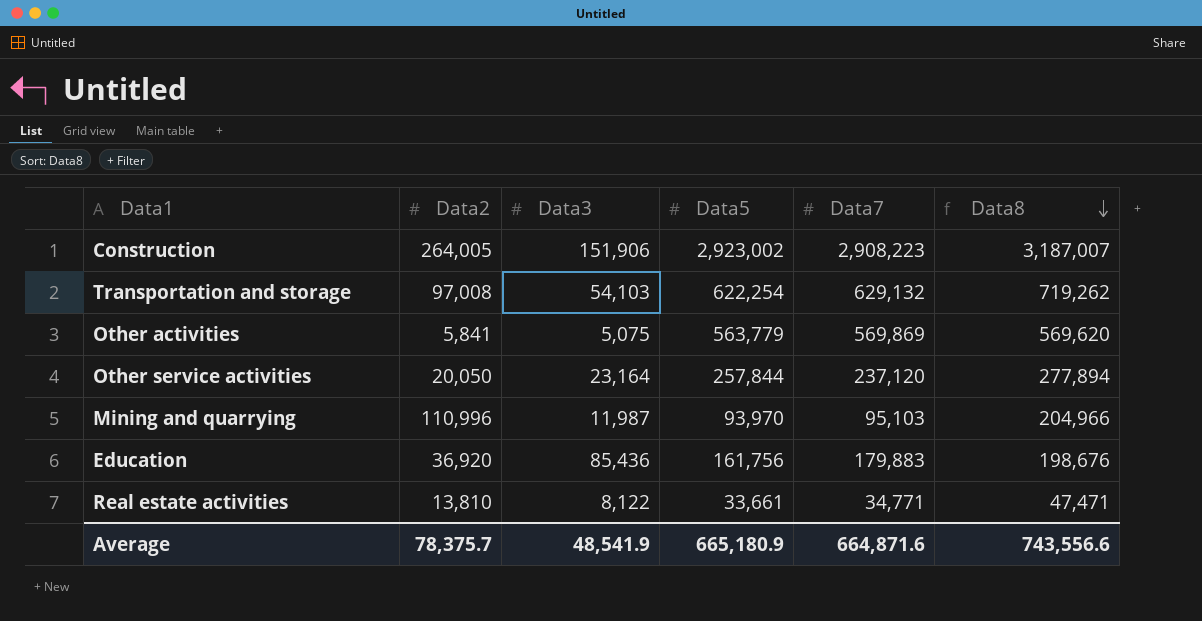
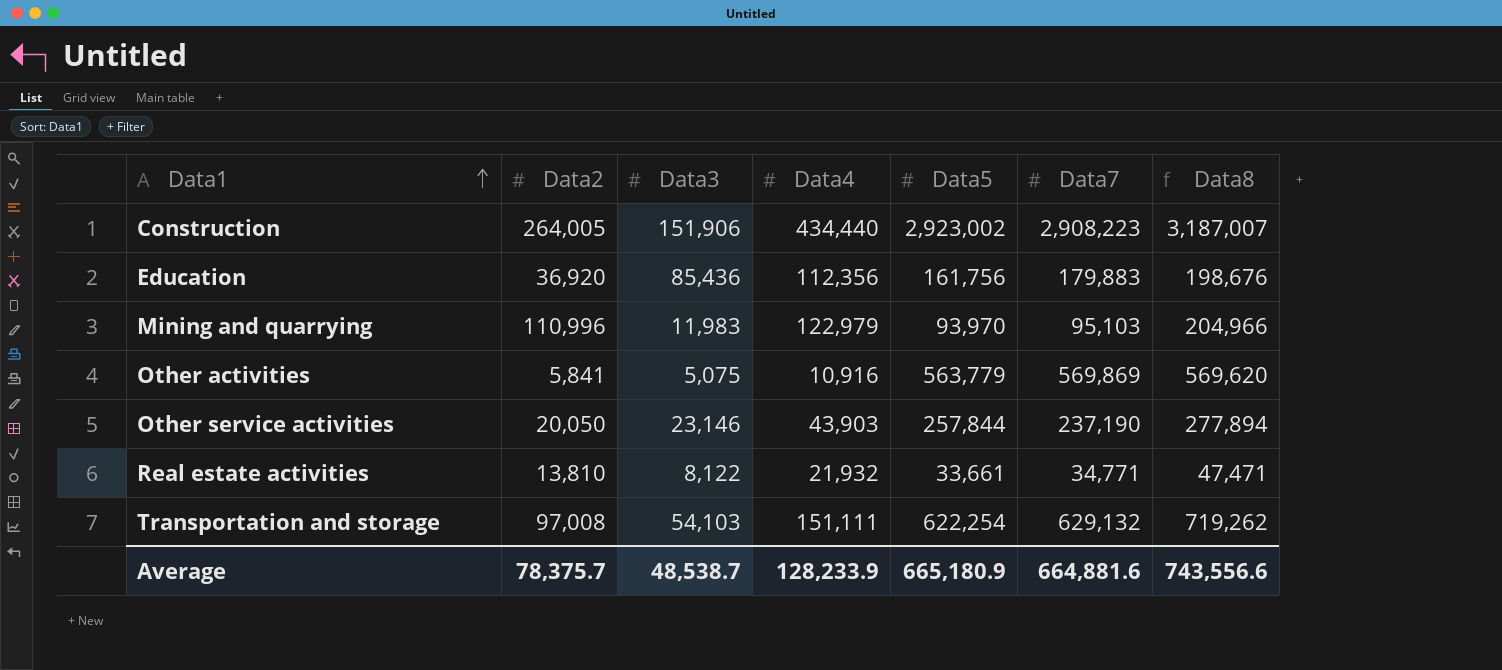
row order: Data8 descending -> Data1 ascending
column Data4 | position: none -> 4
Mining and quarrying | Data3: 11,987 -> 11,983
Other service activities | Data3: 23,164 -> 23,146
Other service activities | Data7: 237,120 -> 237,190
Average | Data3: 48,541.9 -> 48,538.7
Average | Data7: 664,871.6 -> 664,881.6

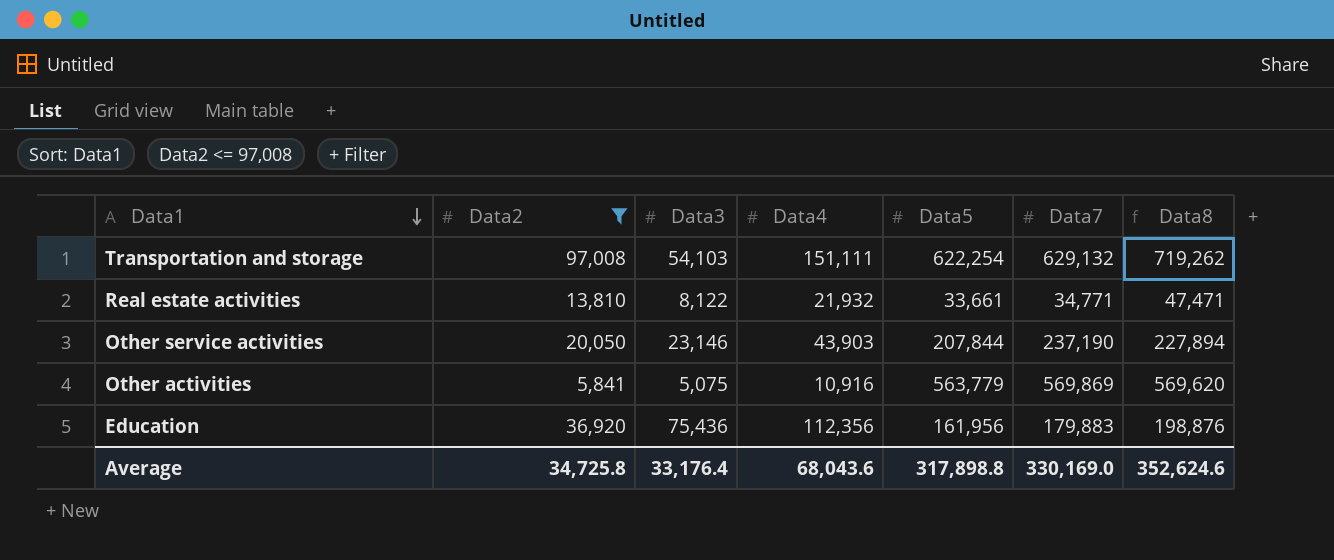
filter: none -> Data2 <= 97,008
row order: Data1 ascending -> Data1 descending
Other service activities | Data5: 257,844 -> 207,844
Other service activities | Data8: 277,894 -> 227,894
Education | Data3: 85,436 -> 75,436
Education | Data5: 161,756 -> 161,956
Education | Data8: 198,676 -> 198,876
Average | Data2: 78,375.7 -> 34,725.8
Average | Data3: 48,538.7 -> 33,176.4
Average | Data4: 128,233.9 -> 68,043.6
Average | Data5: 665,180.9 -> 317,898.8
Average | Data7: 664,881.6 -> 330,169.0
Average | Data8: 743,556.6 -> 352,624.6

